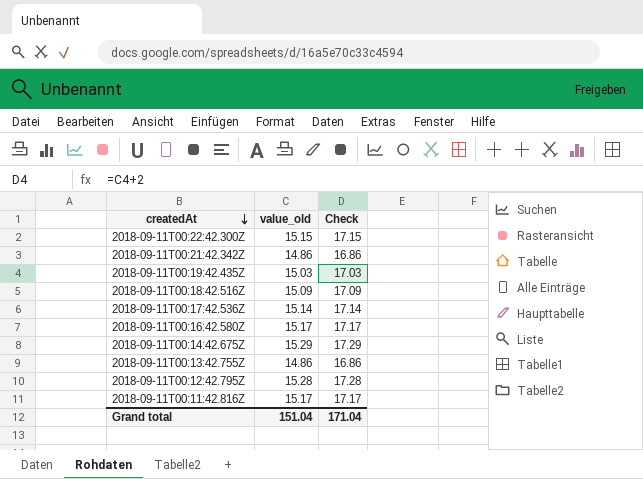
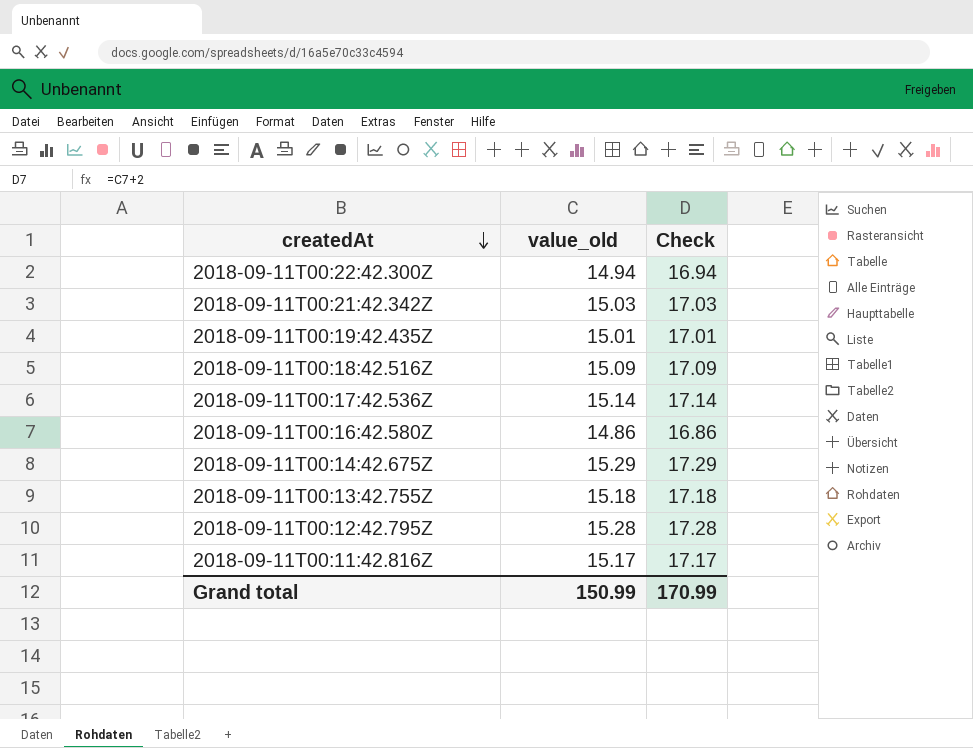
2018-09-11T00:22:42.300Z | value_old: 15.15 -> 14.94
2018-09-11T00:22:42.300Z | Check: 17.15 -> 16.94
2018-09-11T00:21:42.342Z | value_old: 14.86 -> 15.03
2018-09-11T00:21:42.342Z | Check: 16.86 -> 17.03
2018-09-11T00:19:42.435Z | value_old: 15.03 -> 15.01
2018-09-11T00:19:42.435Z | Check: 17.03 -> 17.01
2018-09-11T00:16:42.580Z | value_old: 15.17 -> 14.86
2018-09-11T00:16:42.580Z | Check: 17.17 -> 16.86
2018-09-11T00:13:42.755Z | value_old: 14.86 -> 15.18
2018-09-11T00:13:42.755Z | Check: 16.86 -> 17.18
Grand total | value_old: 151.04 -> 150.99
Grand total | Check: 171.04 -> 170.99

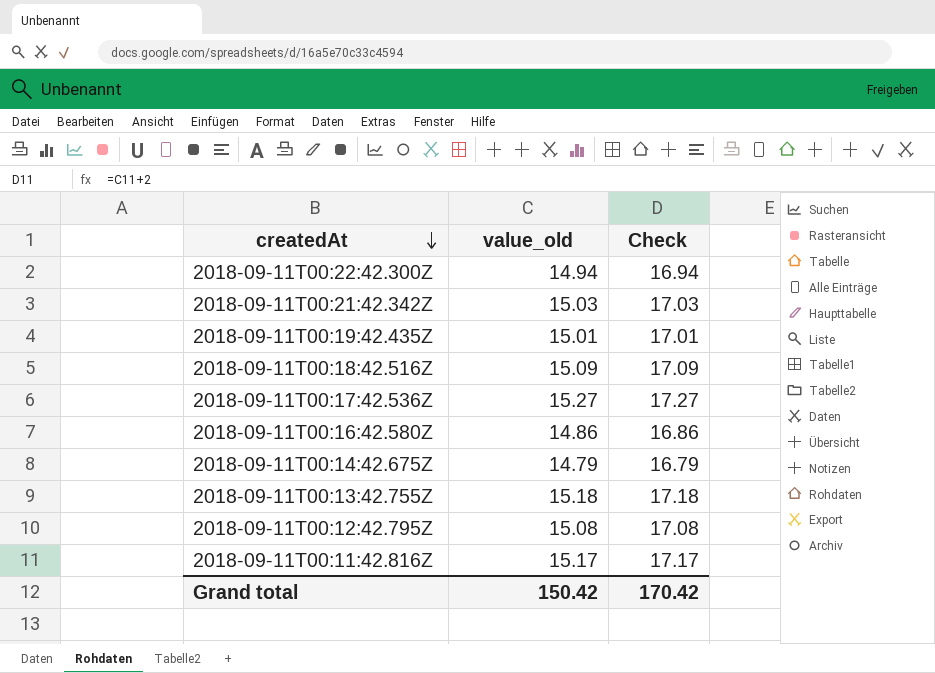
2018-09-11T00:17:42.536Z | value_old: 15.14 -> 15.27
2018-09-11T00:17:42.536Z | Check: 17.14 -> 17.27
2018-09-11T00:14:42.675Z | value_old: 15.29 -> 14.79
2018-09-11T00:14:42.675Z | Check: 17.29 -> 16.79
2018-09-11T00:12:42.795Z | value_old: 15.28 -> 15.08
2018-09-11T00:12:42.795Z | Check: 17.28 -> 17.08
Grand total | value_old: 150.99 -> 150.42
Grand total | Check: 170.99 -> 170.42

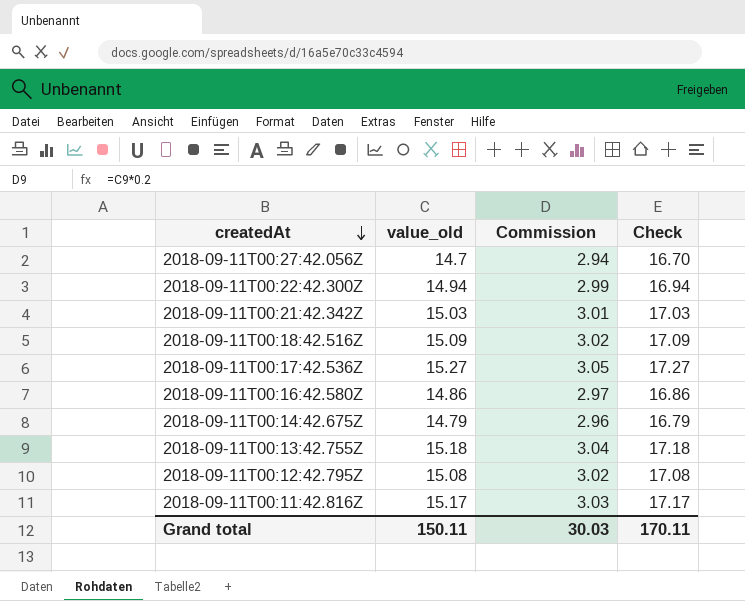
column Commission | formula: none -> [value_old] * 0.2
row 2018-09-11T00:19:42.435Z: 15.01 | 17.01 -> none
row 2018-09-11T00:27:42.056Z: none -> 14.7 | 2.94 | 16.70
Grand total | value_old: 150.42 -> 150.11
Grand total | Check: 170.42 -> 170.11

